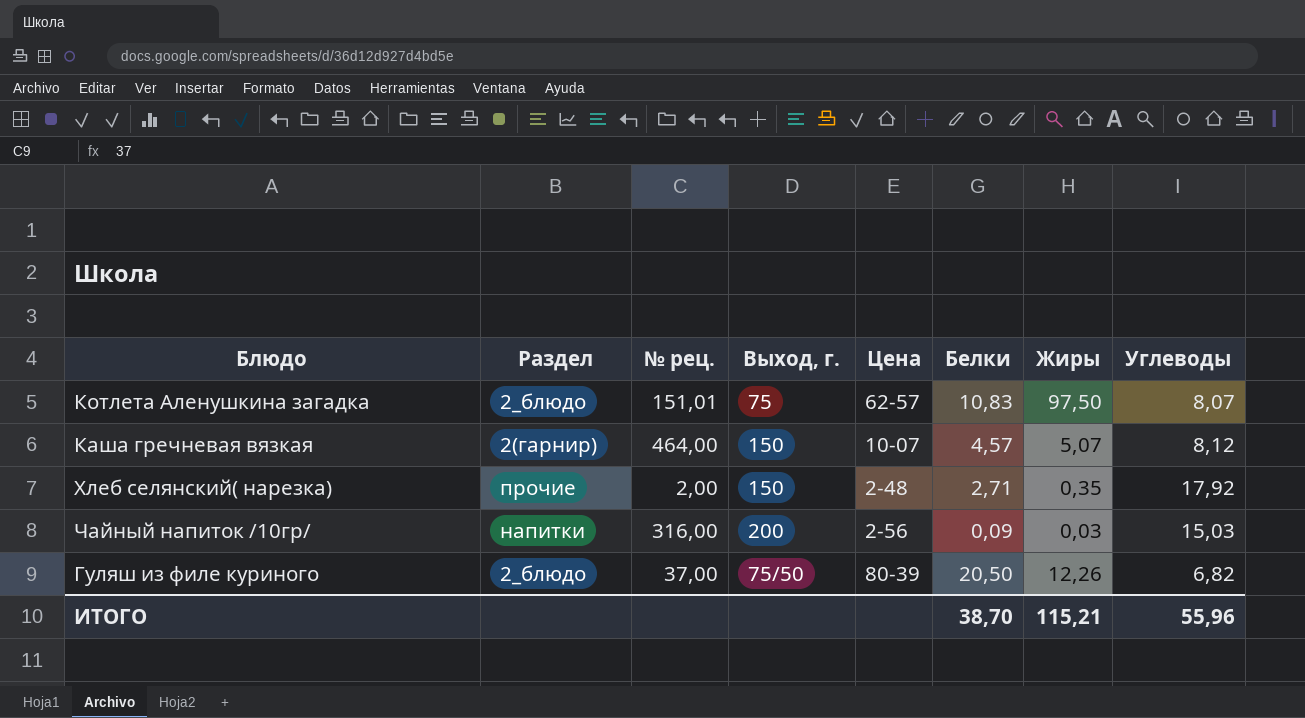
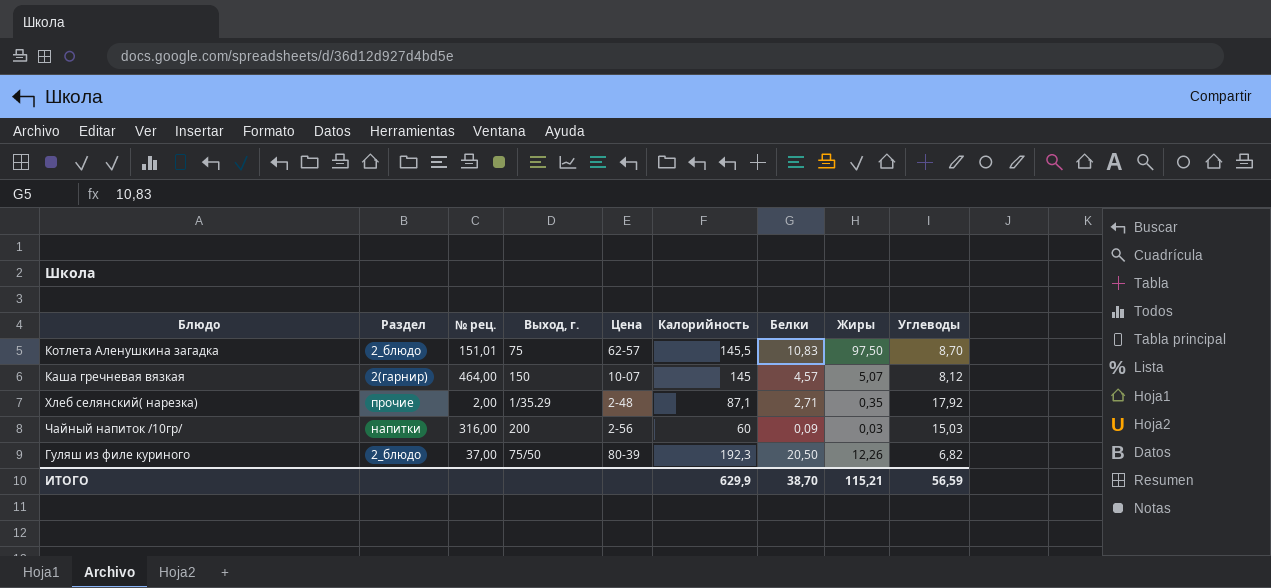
column Калорийность | position: none -> 6
Котлета Аленушкина загадка | Углеводы: 8,07 -> 8,70
Хлеб селянский( нарезка) | Выход, г.: 150 -> 1/35.29
ИТОГО | Углеводы: 55,96 -> 56,59

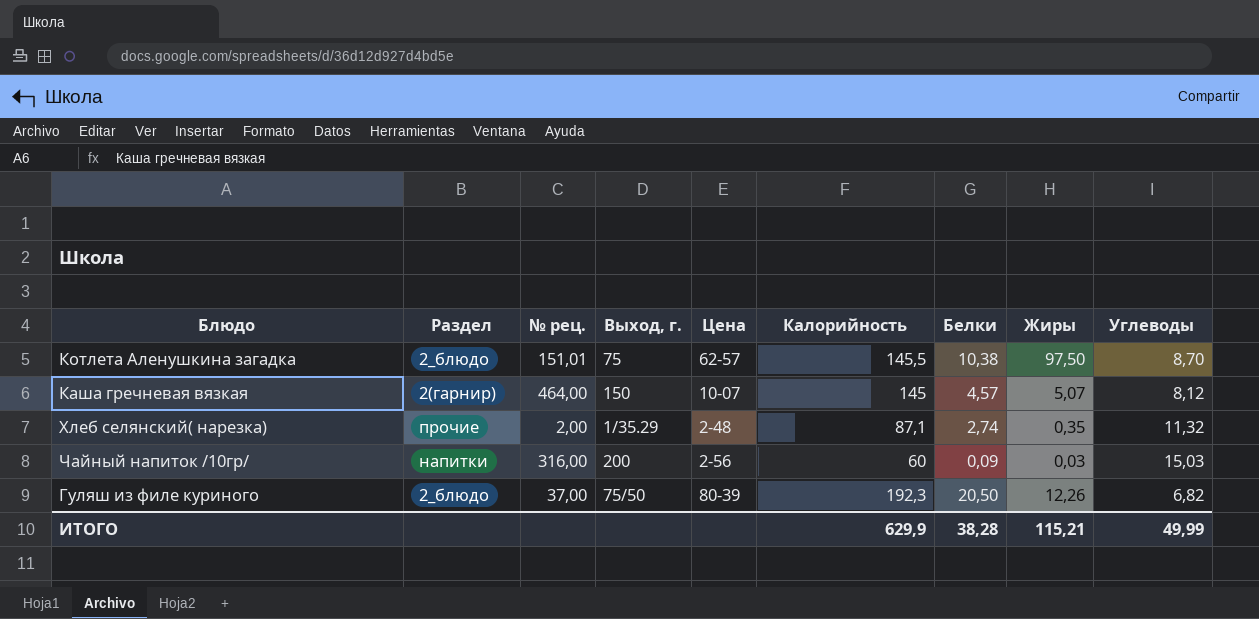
Котлета Аленушкина загадка | Белки: 10,83 -> 10,38
Хлеб селянский( нарезка) | Белки: 2,71 -> 2,74
Хлеб селянский( нарезка) | Углеводы: 17,92 -> 11,32
ИТОГО | Белки: 38,70 -> 38,28
ИТОГО | Углеводы: 56,59 -> 49,99

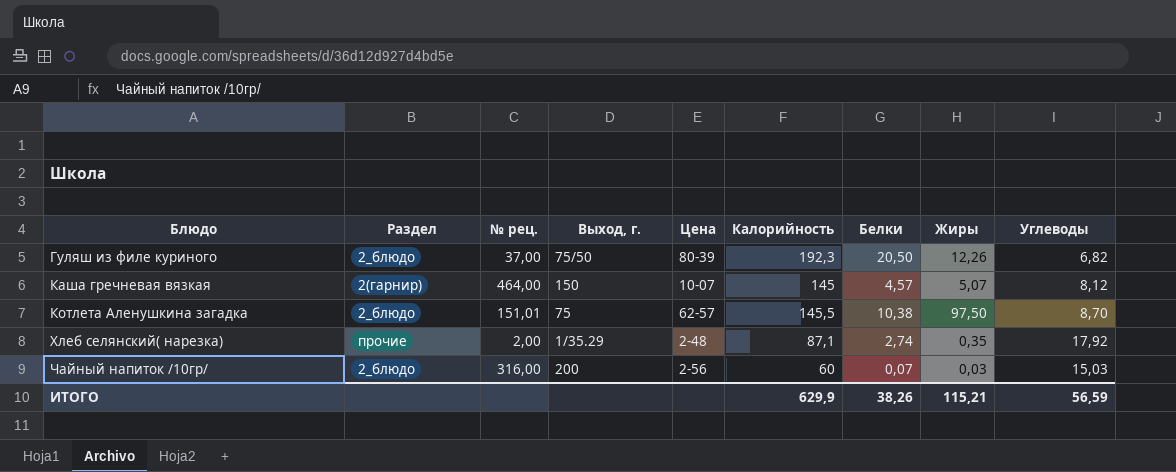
row order: none -> Блюдо ascending
Хлеб селянский( нарезка) | Углеводы: 11,32 -> 17,92
Чайный напиток /10гр/ | Раздел: напитки -> 2_блюдо
Чайный напиток /10гр/ | Белки: 0,09 -> 0,07
ИТОГО | Белки: 38,28 -> 38,26
ИТОГО | Углеводы: 49,99 -> 56,59

